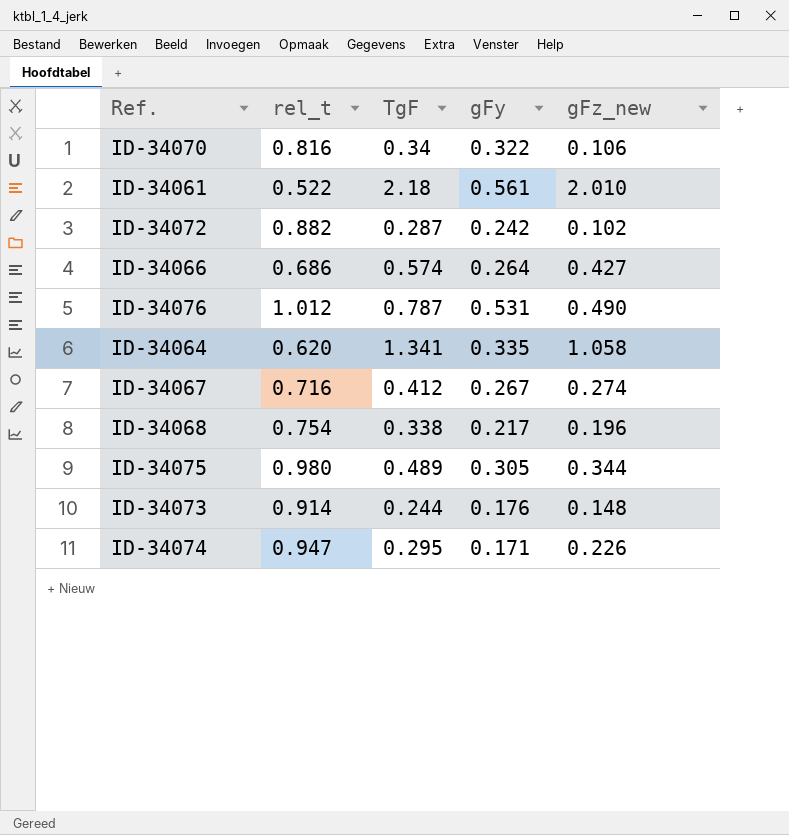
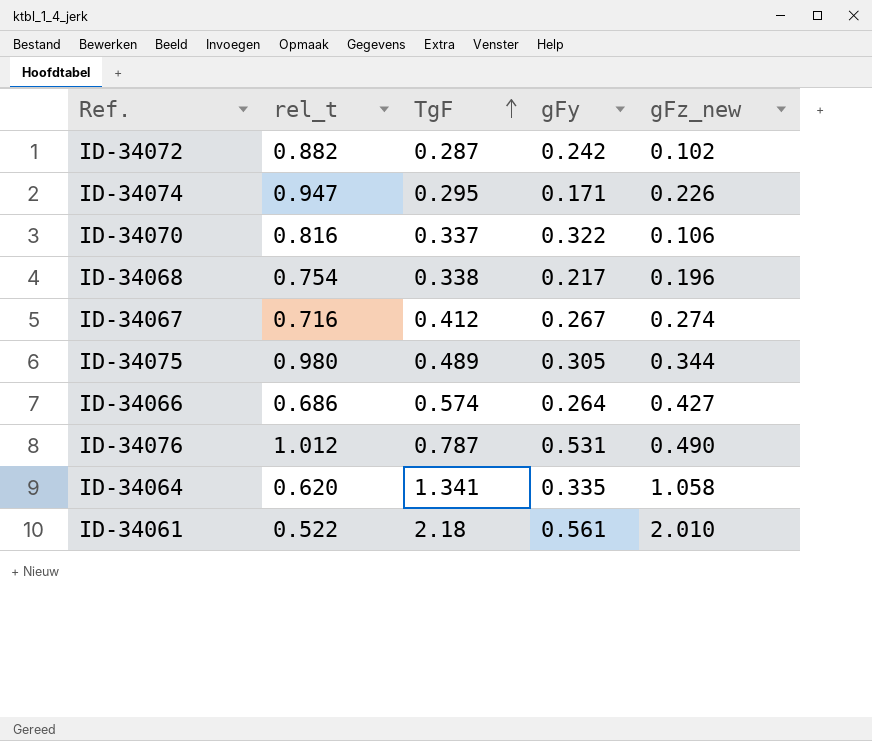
row order: none -> TgF ascending
row ID-34073: 0.914 | 0.244 | 0.176 | 0.148 -> none
ID-34070 | TgF: 0.34 -> 0.337

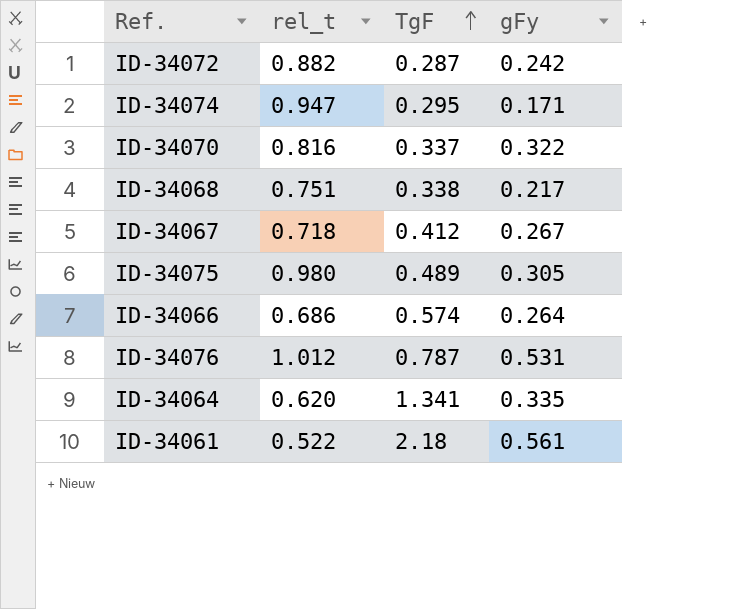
column gFz_new | position: 5 -> none
ID-34068 | rel_t: 0.754 -> 0.751
ID-34067 | rel_t: 0.716 -> 0.718

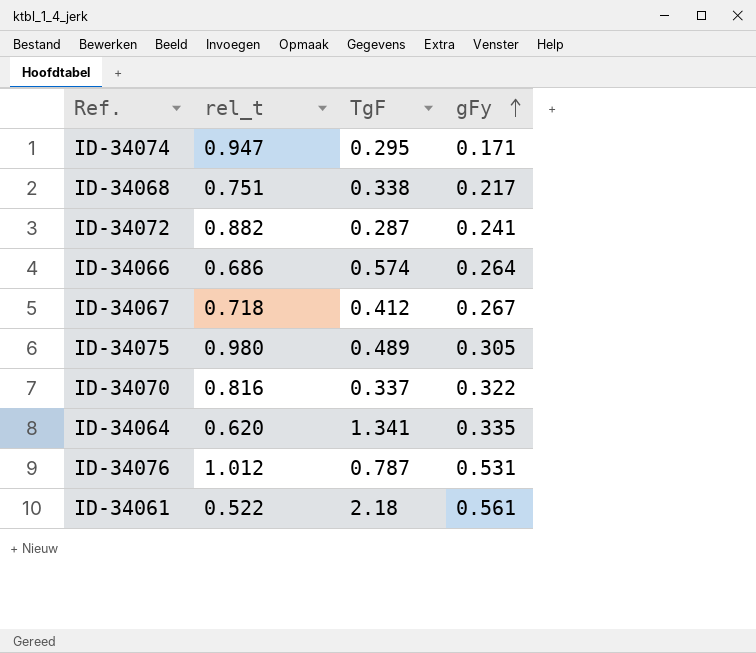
row order: TgF ascending -> gFy ascending
ID-34072 | gFy: 0.242 -> 0.241

